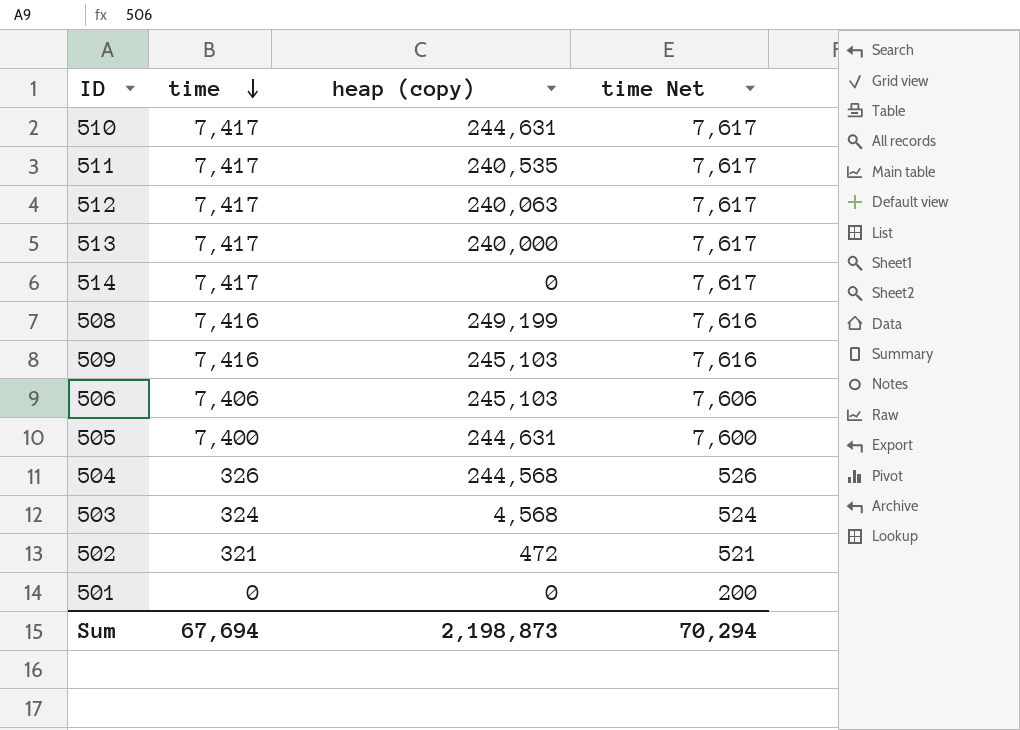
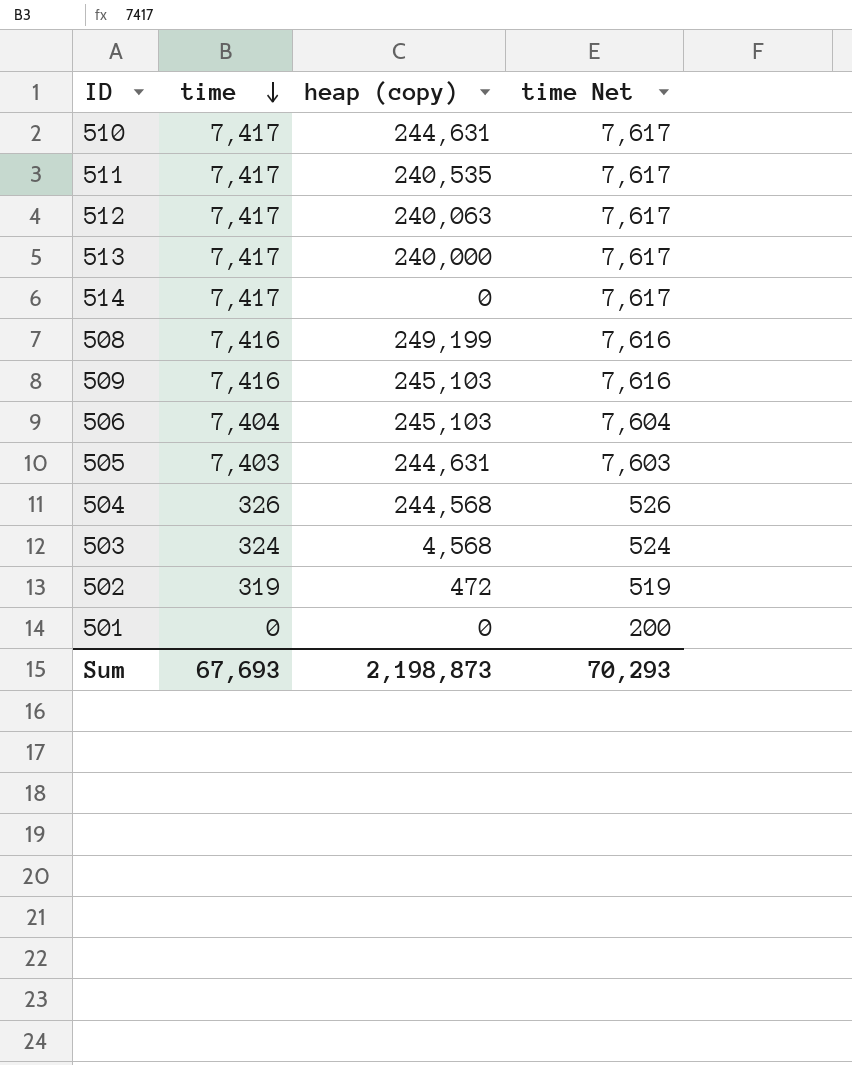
506 | time: 7,406 -> 7,404
506 | time Net: 7,606 -> 7,604
505 | time: 7,400 -> 7,403
505 | time Net: 7,600 -> 7,603
502 | time: 321 -> 319
502 | time Net: 521 -> 519
Sum | time: 67,694 -> 67,693
Sum | time Net: 70,294 -> 70,293

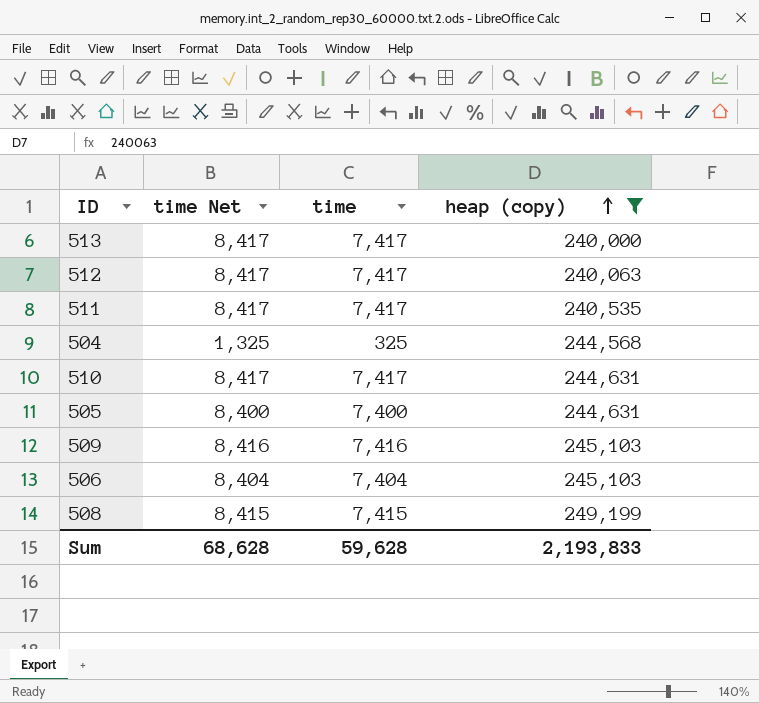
filter: none -> heap (copy) >= 240,000
row order: time descending -> heap (copy) ascending
column time Net | formula: [time] + 200 -> [time] + 1000
column time Net | position: 4 -> 2
504 | time: 326 -> 325
505 | time: 7,403 -> 7,400
508 | time: 7,416 -> 7,415
Sum | time Net: 70,293 -> 68,628
Sum | time: 67,693 -> 59,628
Sum | heap (copy): 2,198,873 -> 2,193,833

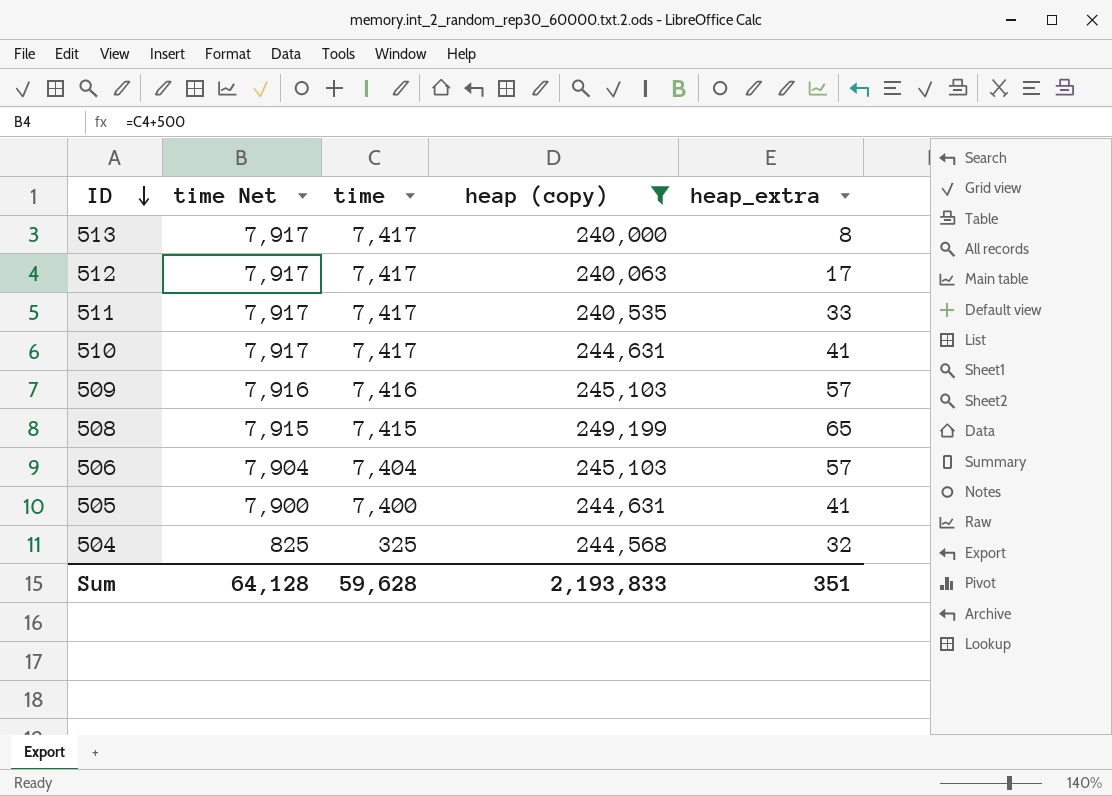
row order: heap (copy) ascending -> ID descending
column time Net | formula: [time] + 1000 -> [time] + 500
column heap_extra | position: none -> 5
Sum | time Net: 68,628 -> 64,128

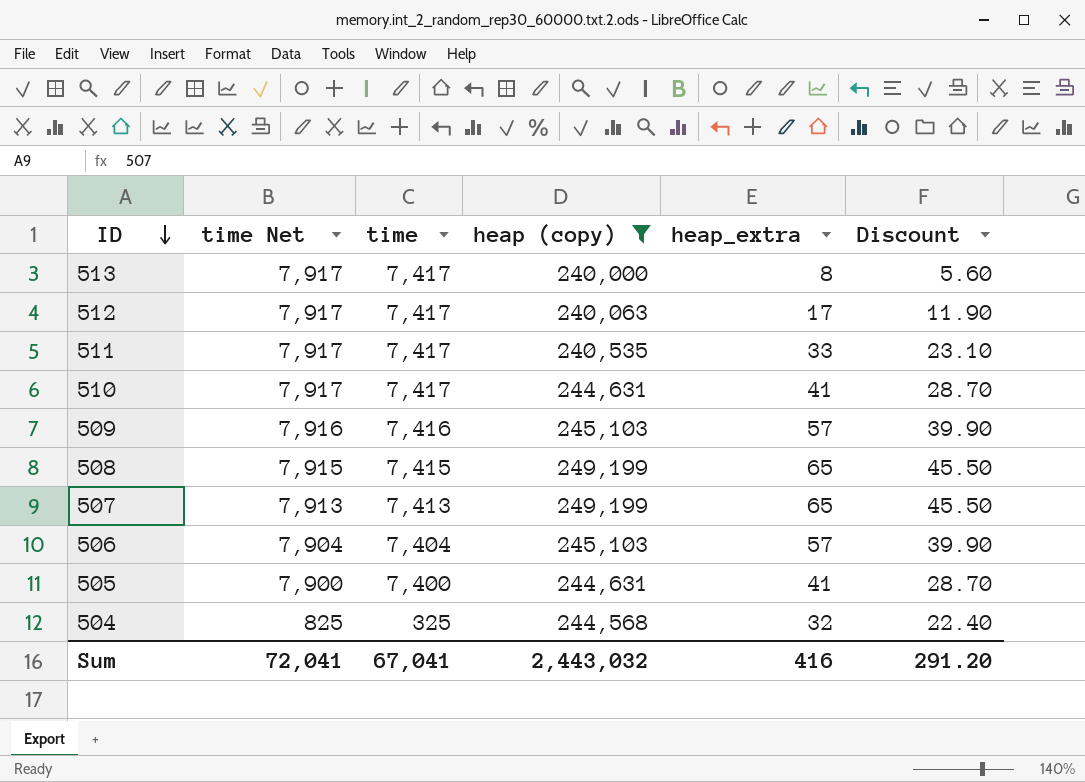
column Discount | formula: none -> [heap_extra] * 0.7
row 507: none -> 7,913 | 7,413 | 249,199 | 65 | 45.50
Sum | time Net: 64,128 -> 72,041
Sum | time: 59,628 -> 67,041
Sum | heap (copy): 2,193,833 -> 2,443,032
Sum | heap_extra: 351 -> 416

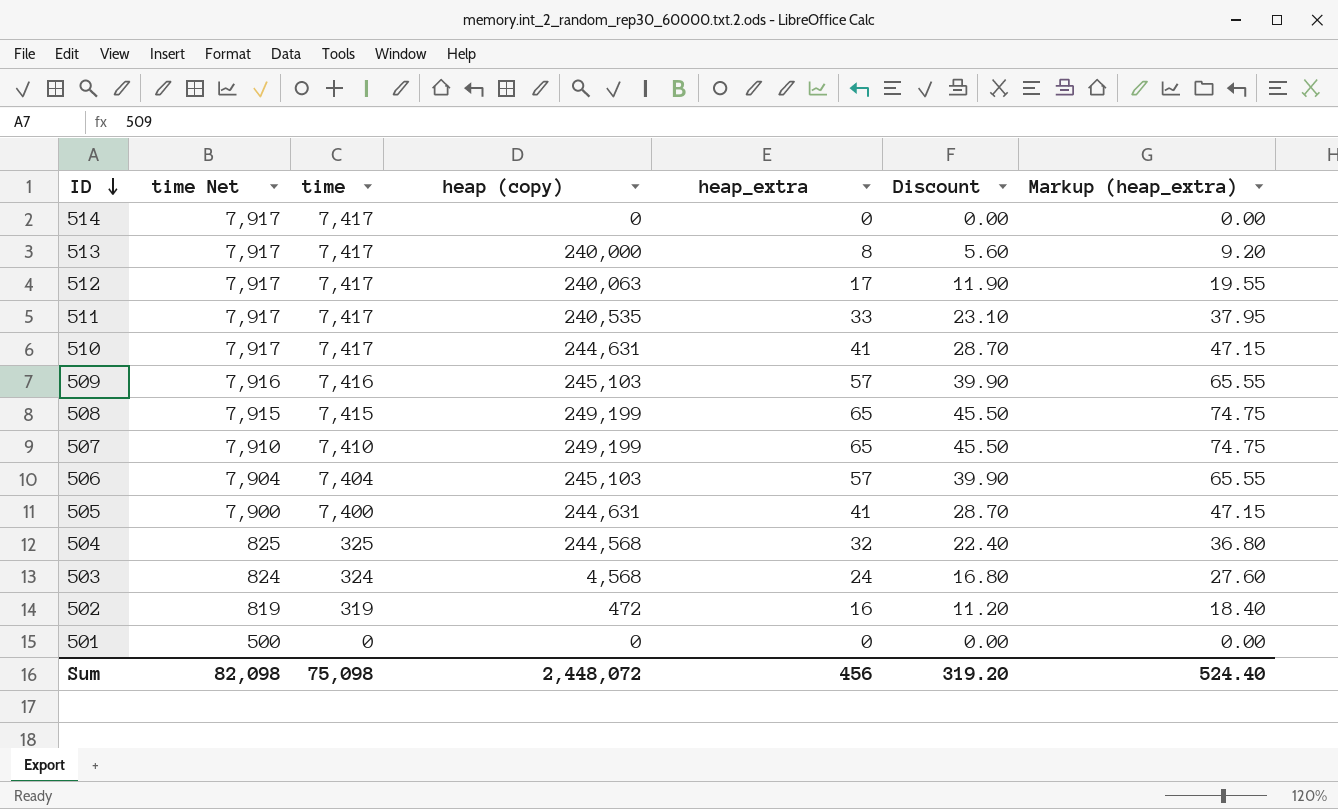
filter: heap (copy) >= 240,000 -> none
column Markup (heap_extra) | formula: none -> [heap_extra] * 1.15
507 | time Net: 7,913 -> 7,910
507 | time: 7,413 -> 7,410
Sum | time Net: 72,041 -> 82,098
Sum | time: 67,041 -> 75,098
Sum | heap (copy): 2,443,032 -> 2,448,072
Sum | heap_extra: 416 -> 456
Sum | Discount: 291.20 -> 319.20

